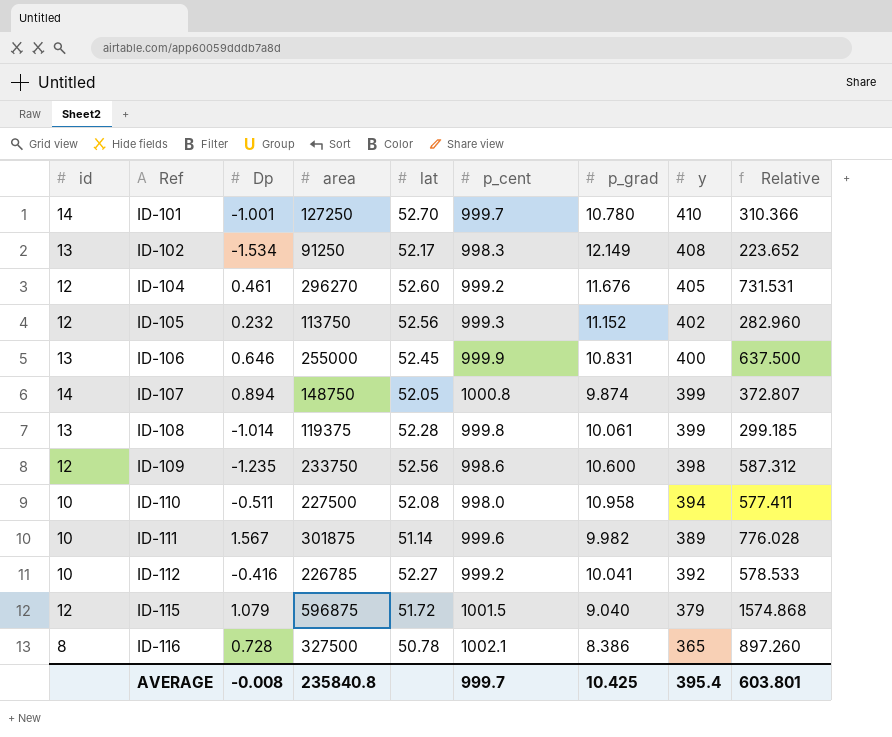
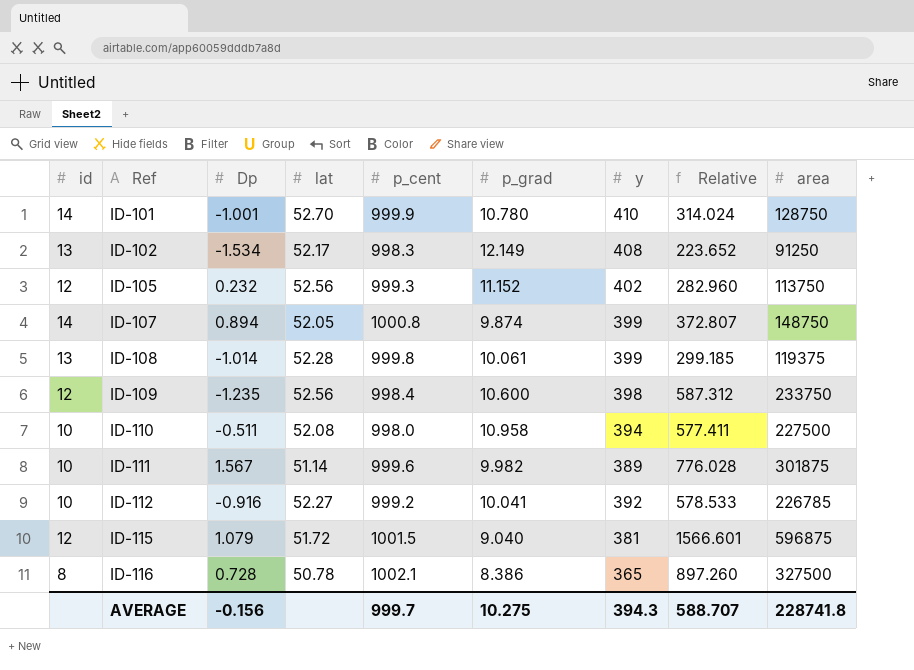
column area | position: 4 -> 9
row ID-104: 12 | 0.461 | 296270 | 52.60 | 999.2 | 11.676 | 405 | 731.531 -> none
row ID-106: 13 | 0.646 | 255000 | 52.45 | 999.9 | 10.831 | 400 | 637.500 -> none
ID-101 | p_cent: 999.7 -> 999.9
ID-101 | Relative: 310.366 -> 314.024
ID-101 | area: 127250 -> 128750
ID-109 | p_cent: 998.6 -> 998.4
ID-112 | Dp: -0.416 -> -0.916
ID-115 | y: 379 -> 381
ID-115 | Relative: 1574.868 -> 1566.601
AVERAGE | Dp: -0.008 -> -0.156
AVERAGE | p_grad: 10.425 -> 10.275
AVERAGE | y: 395.4 -> 394.3
AVERAGE | Relative: 603.801 -> 588.707
AVERAGE | area: 235840.8 -> 228741.8

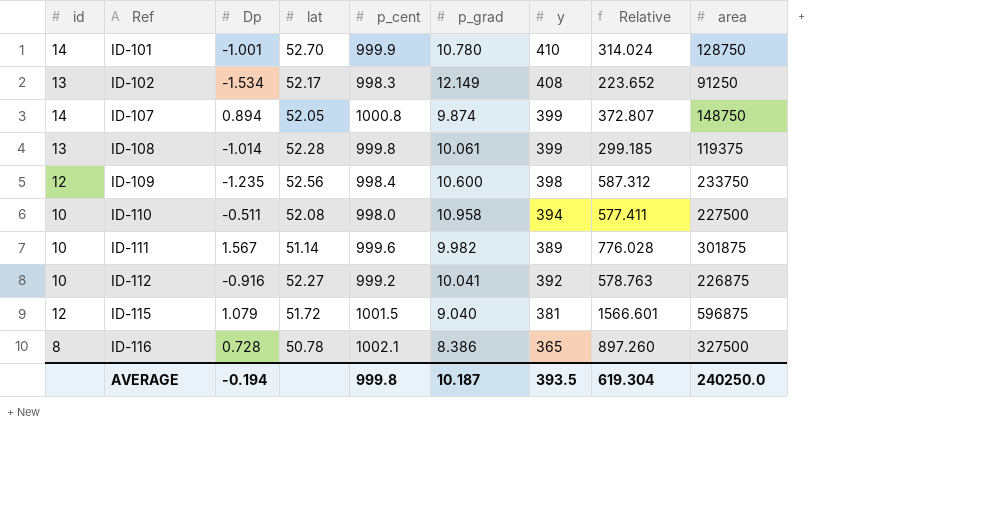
row ID-105: 12 | 0.232 | 52.56 | 999.3 | 11.152 | 402 | 282.960 | 113750 -> none
ID-112 | Relative: 578.533 -> 578.763
ID-112 | area: 226785 -> 226875
AVERAGE | Dp: -0.156 -> -0.194
AVERAGE | p_cent: 999.7 -> 999.8
AVERAGE | p_grad: 10.275 -> 10.187
AVERAGE | y: 394.3 -> 393.5
AVERAGE | Relative: 588.707 -> 619.304
AVERAGE | area: 228741.8 -> 240250.0

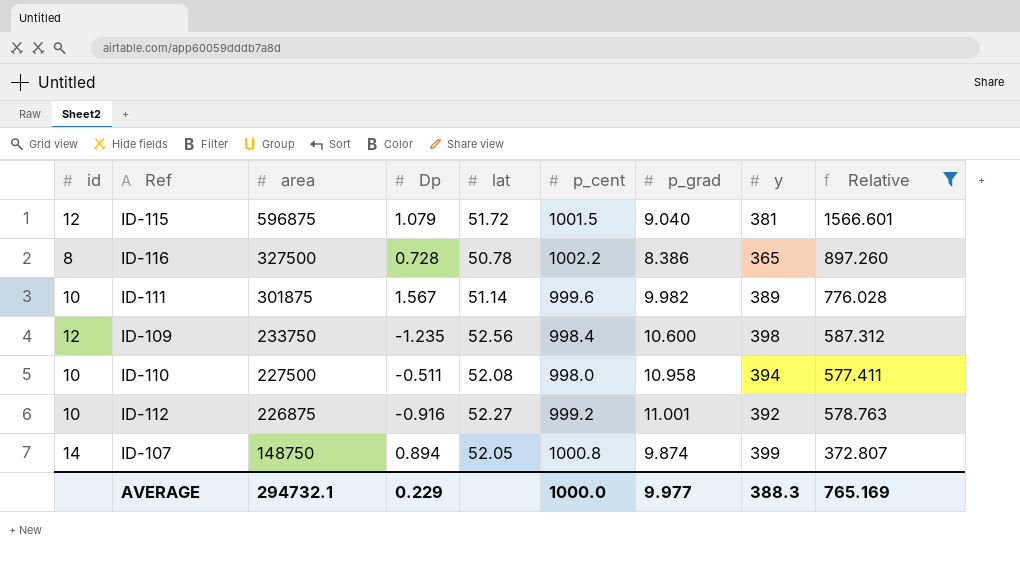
filter: none -> Relative >= 372.807
row order: Ref ascending -> area descending
column area | position: 9 -> 3
ID-116 | p_cent: 1002.1 -> 1002.2
ID-112 | p_grad: 10.041 -> 11.001
AVERAGE | area: 240250.0 -> 294732.1
AVERAGE | Dp: -0.194 -> 0.229
AVERAGE | p_cent: 999.8 -> 1000.0
AVERAGE | p_grad: 10.187 -> 9.977
AVERAGE | y: 393.5 -> 388.3
AVERAGE | Relative: 619.304 -> 765.169

